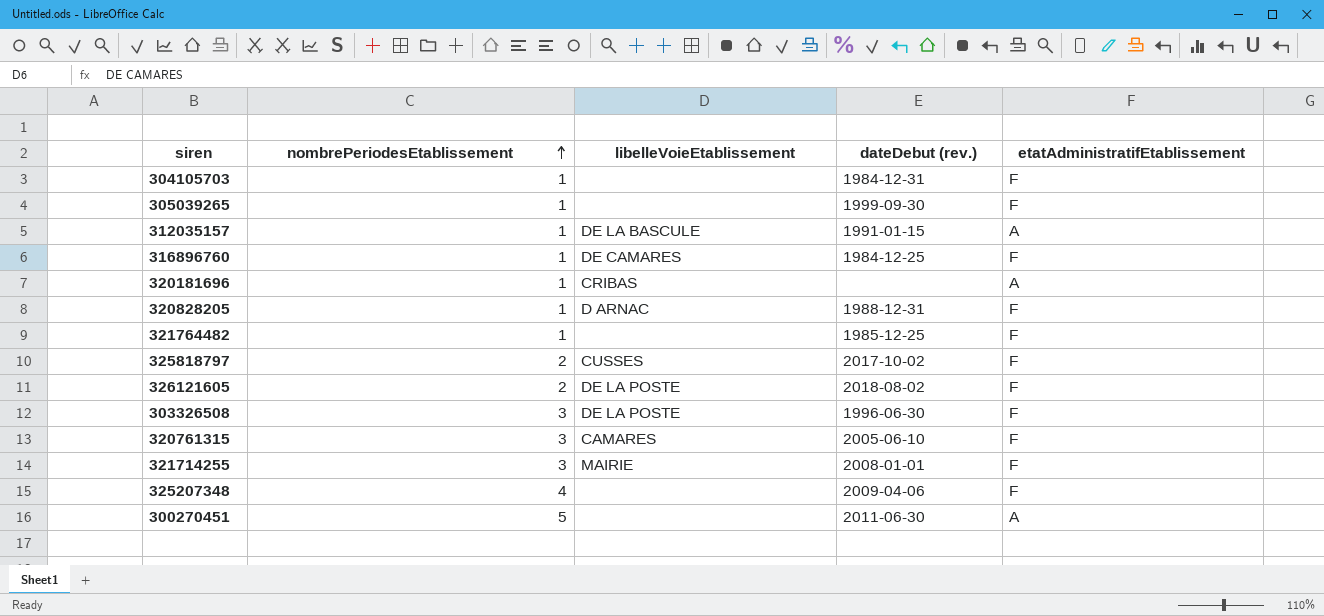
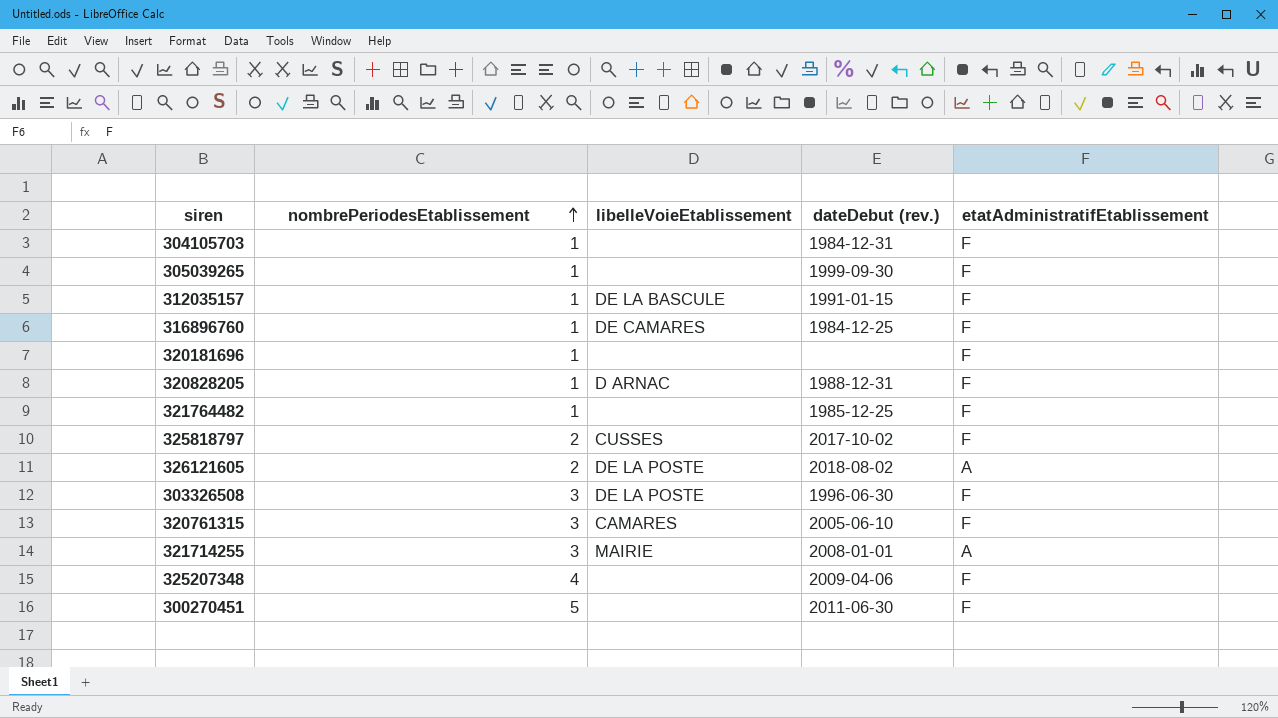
312035157 | etatAdministratifEtablissement: A -> F
320181696 | libelleVoieEtablissement: CRIBAS -> none
320181696 | etatAdministratifEtablissement: A -> F
326121605 | etatAdministratifEtablissement: F -> A
321714255 | etatAdministratifEtablissement: F -> A
300270451 | etatAdministratifEtablissement: A -> F

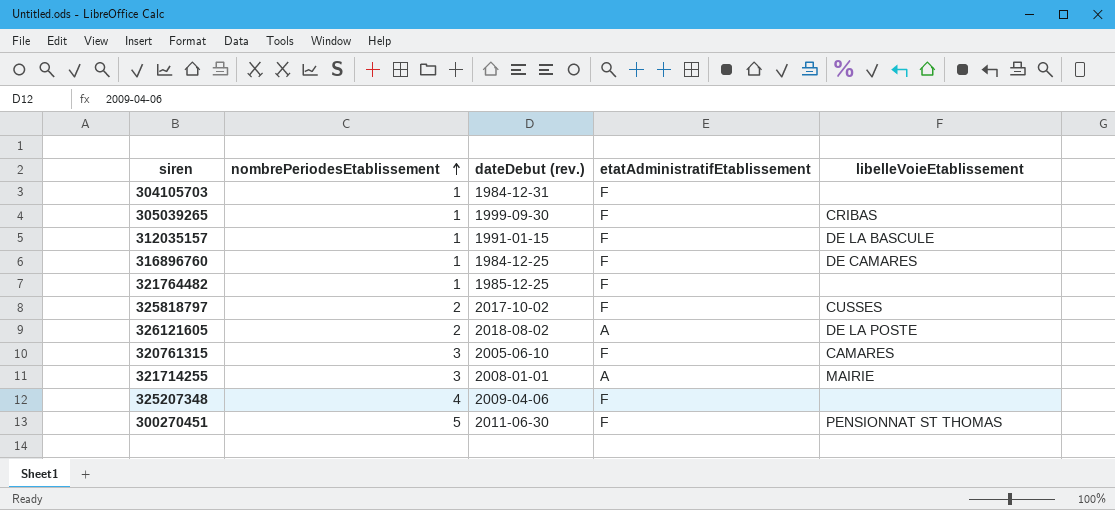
column libelleVoieEtablissement | position: 3 -> 5
row 320181696: 1 | none | none | F -> none
row 320828205: 1 | D ARNAC | 1988-12-31 | F -> none
row 303326508: 3 | DE LA POSTE | 1996-06-30 | F -> none
305039265 | libelleVoieEtablissement: none -> CRIBAS
300270451 | libelleVoieEtablissement: none -> PENSIONNAT ST THOMAS

